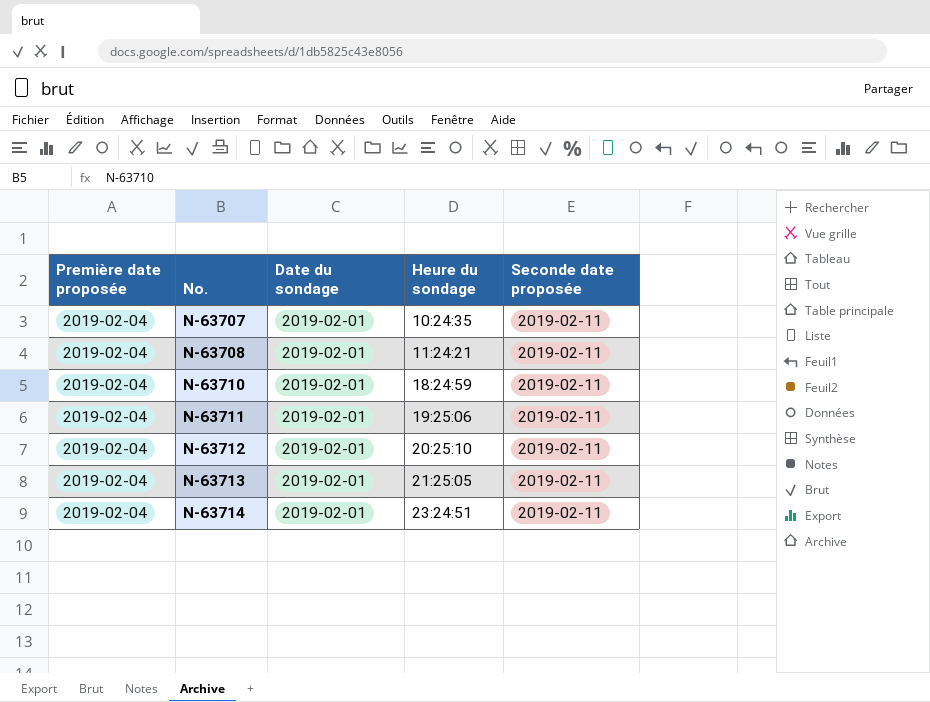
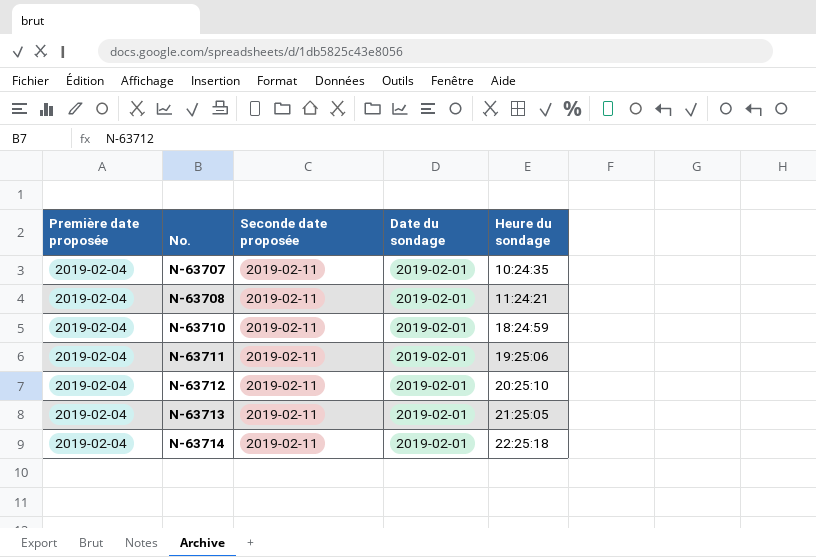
column Seconde date proposée | position: 5 -> 3
N-63714 | Heure du sondage: 23:24:51 -> 22:25:18

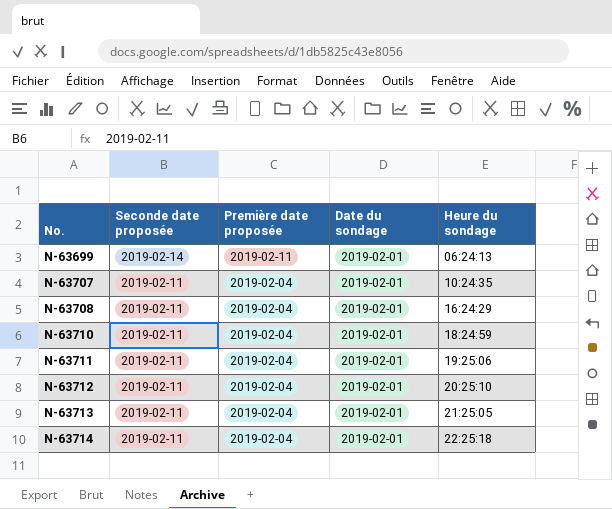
column Première date proposée | position: 1 -> 3
row N-63699: none -> 2019-02-14 | 2019-02-11 | 2019-02-01 | 06:24:13
N-63708 | Heure du sondage: 11:24:21 -> 16:24:29

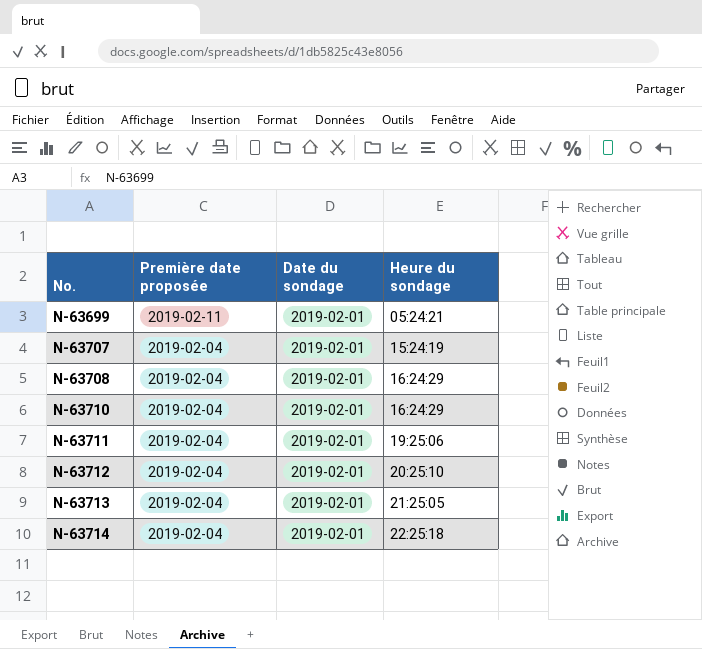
column Seconde date proposée | position: 2 -> none
N-63699 | Heure du sondage: 06:24:13 -> 05:24:21
N-63707 | Heure du sondage: 10:24:35 -> 15:24:19
N-63710 | Heure du sondage: 18:24:59 -> 16:24:29

